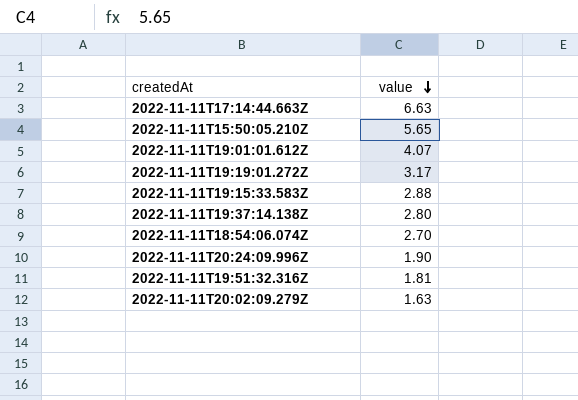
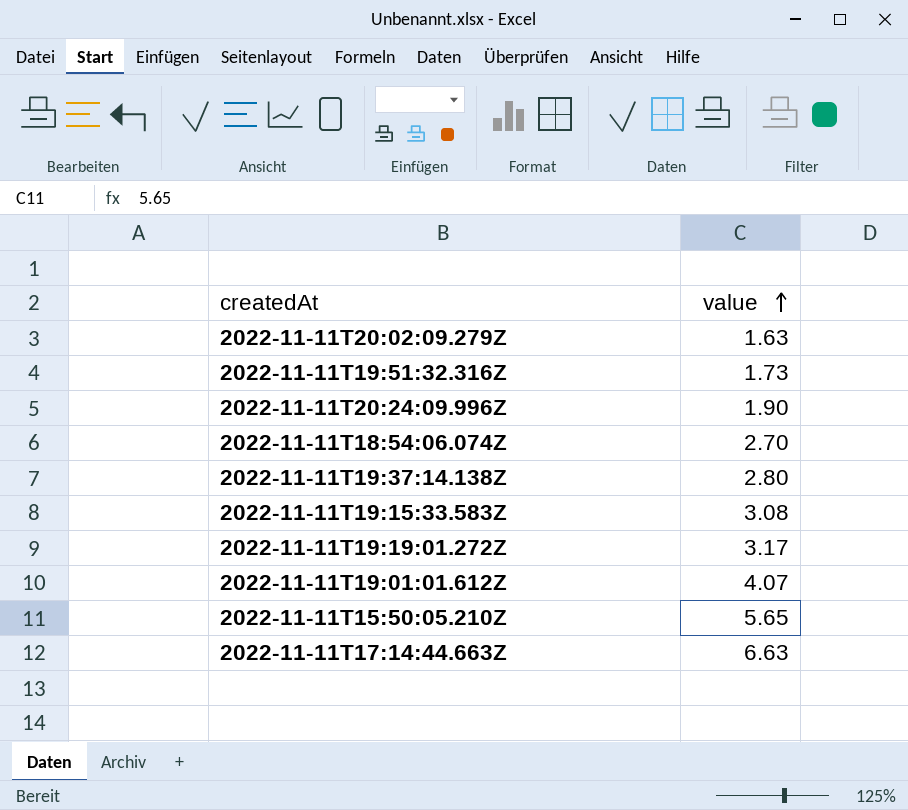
row order: value descending -> value ascending
2022-11-11T19:51:32.316Z | value: 1.81 -> 1.73
2022-11-11T19:15:33.583Z | value: 2.88 -> 3.08

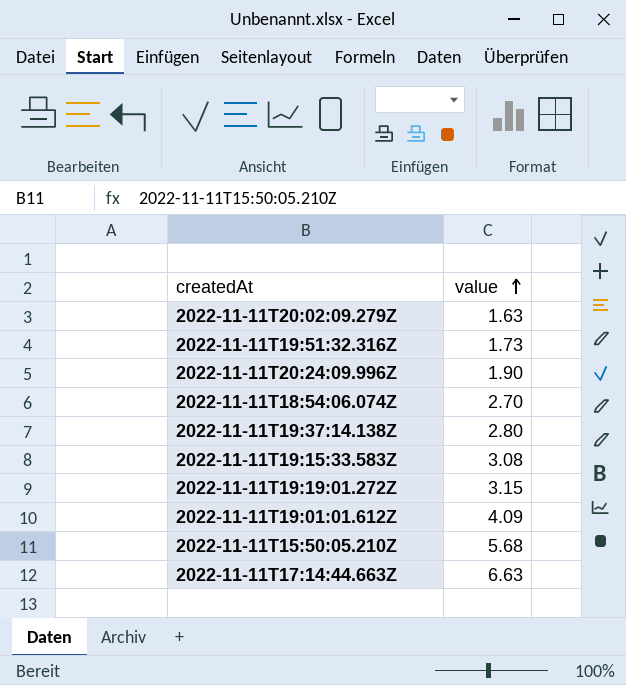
2022-11-11T19:19:01.272Z | value: 3.17 -> 3.15
2022-11-11T19:01:01.612Z | value: 4.07 -> 4.09
2022-11-11T15:50:05.210Z | value: 5.65 -> 5.68

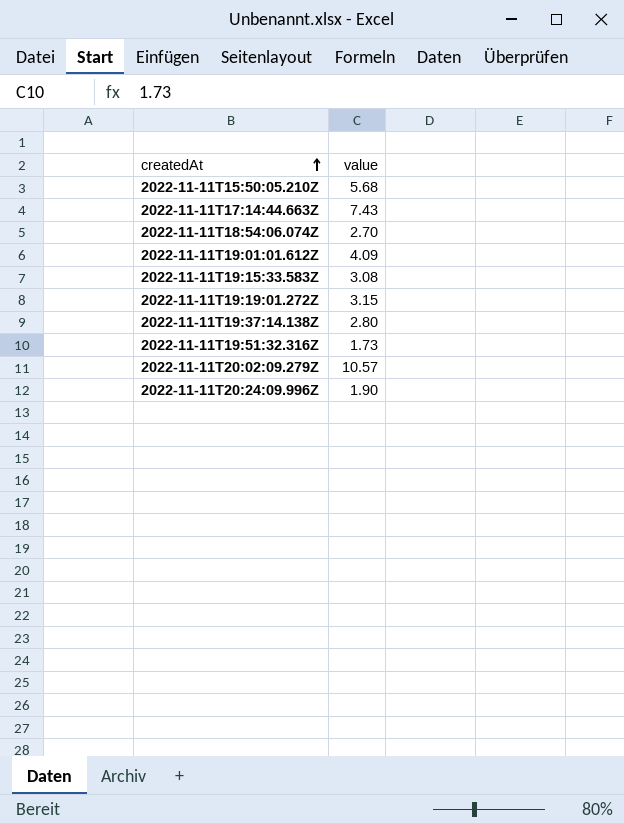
row order: value ascending -> createdAt ascending
2022-11-11T17:14:44.663Z | value: 6.63 -> 7.43
2022-11-11T20:02:09.279Z | value: 1.63 -> 10.57

